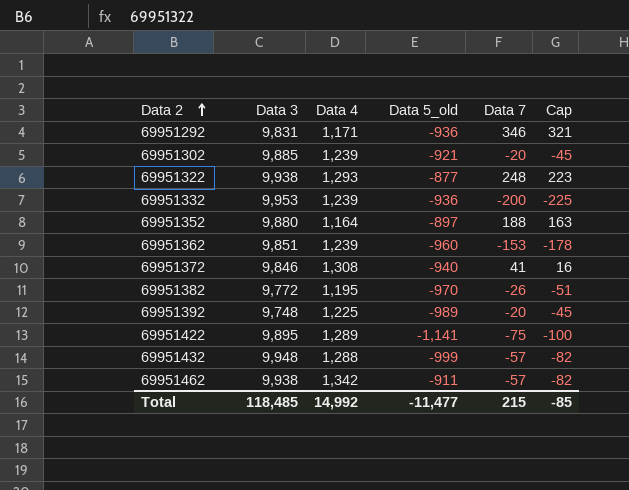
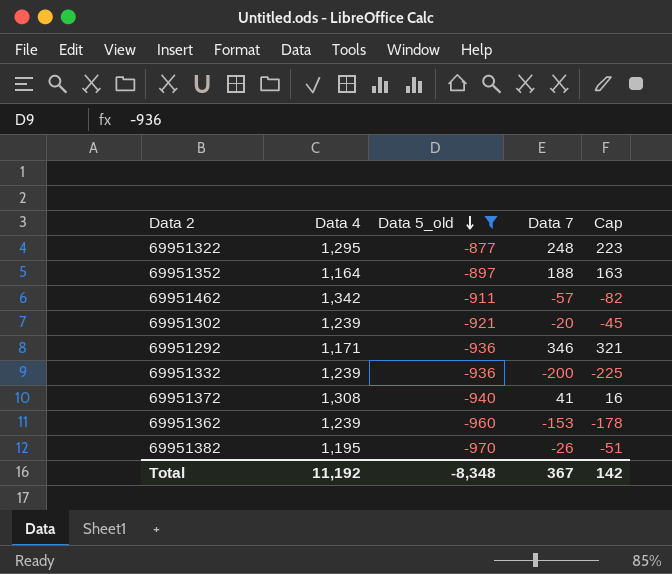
filter: none -> Data 5_old >= -970
row order: Data 2 ascending -> Data 5_old descending
column Data 3 | position: 2 -> none
69951322 | Data 4: 1,293 -> 1,295
Total | Data 4: 14,992 -> 11,192
Total | Data 5_old: -11,477 -> -8,348
Total | Data 7: 215 -> 367
Total | Cap: -85 -> 142

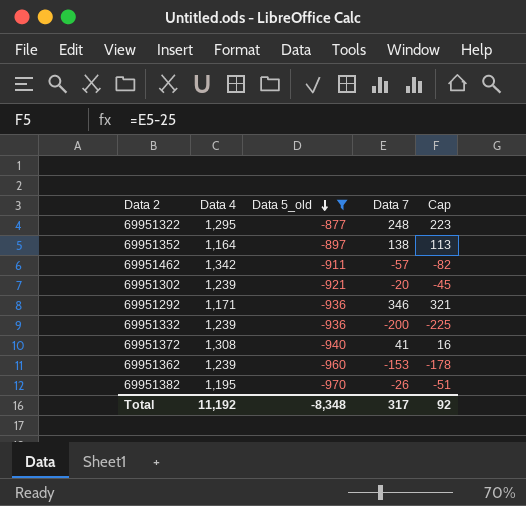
69951352 | Data 7: 188 -> 138
69951352 | Cap: 163 -> 113
Total | Data 7: 367 -> 317
Total | Cap: 142 -> 92

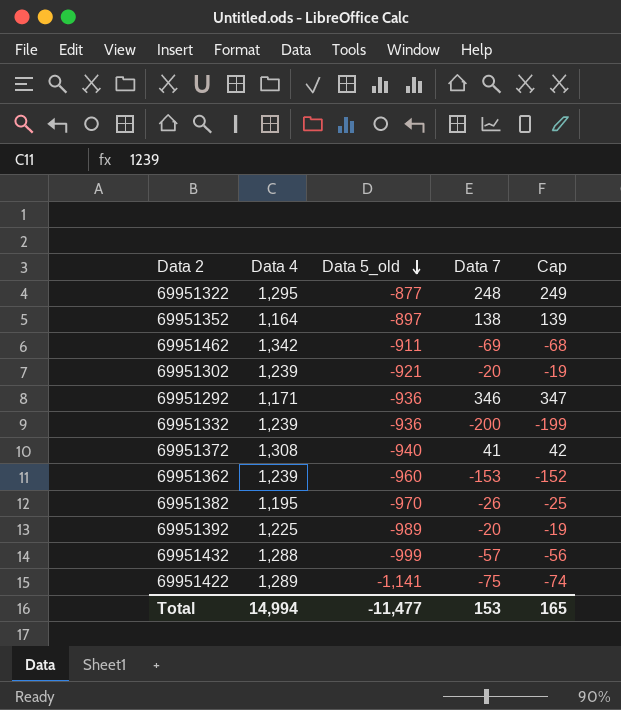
filter: Data 5_old >= -970 -> none
column Cap | formula: [Data 7] - 25 -> [Data 7] + 1
69951462 | Data 7: -57 -> -69
Total | Data 4: 11,192 -> 14,994
Total | Data 5_old: -8,348 -> -11,477
Total | Data 7: 317 -> 153
Total | Cap: 92 -> 165

